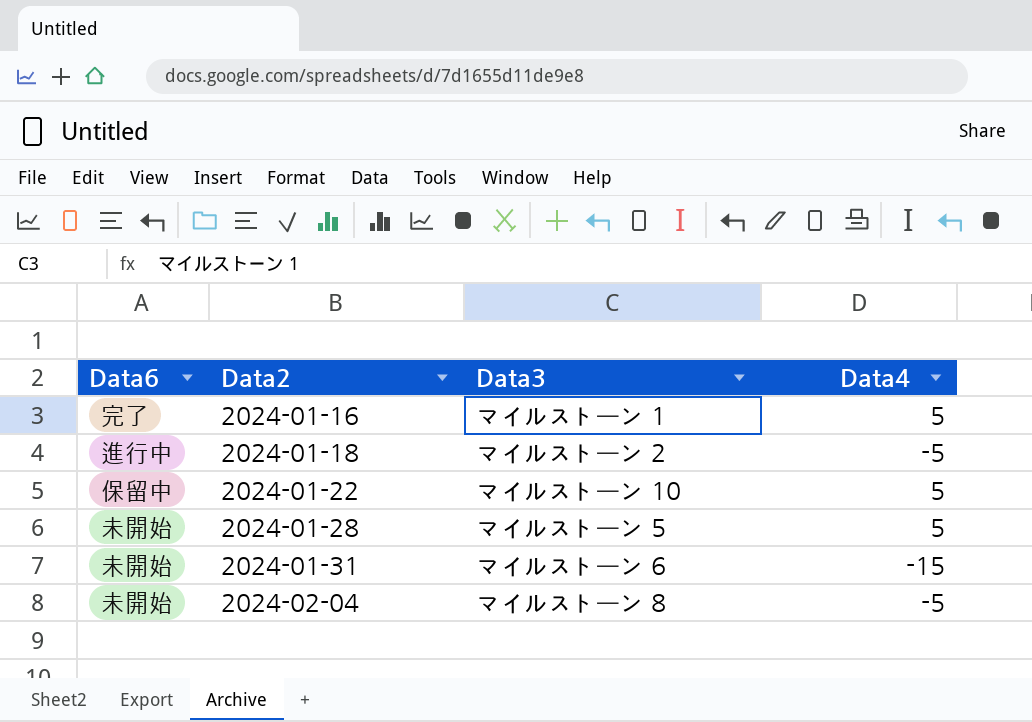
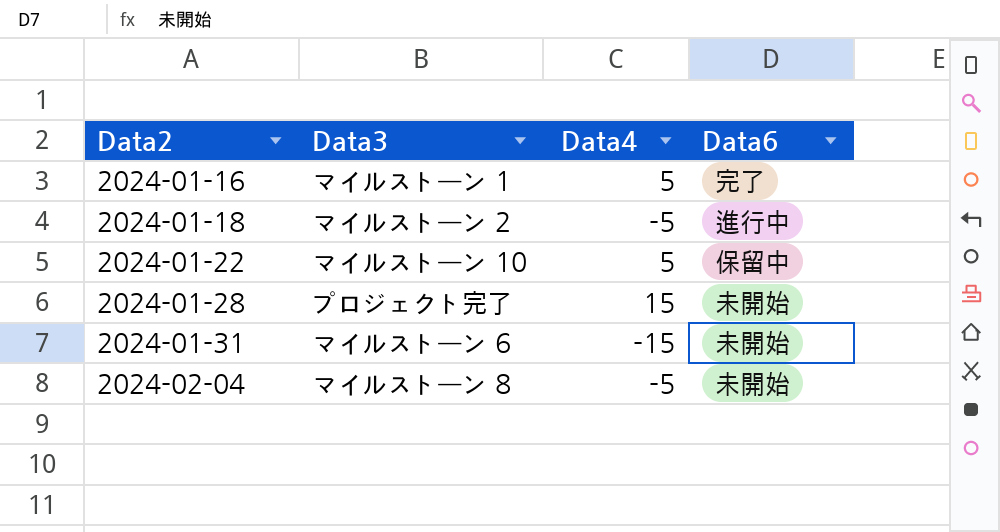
column Data6 | position: 1 -> 4
2024-01-28 | Data3: マイルストーン 5 -> プロジェクト完了
2024-01-28 | Data4: 5 -> 15

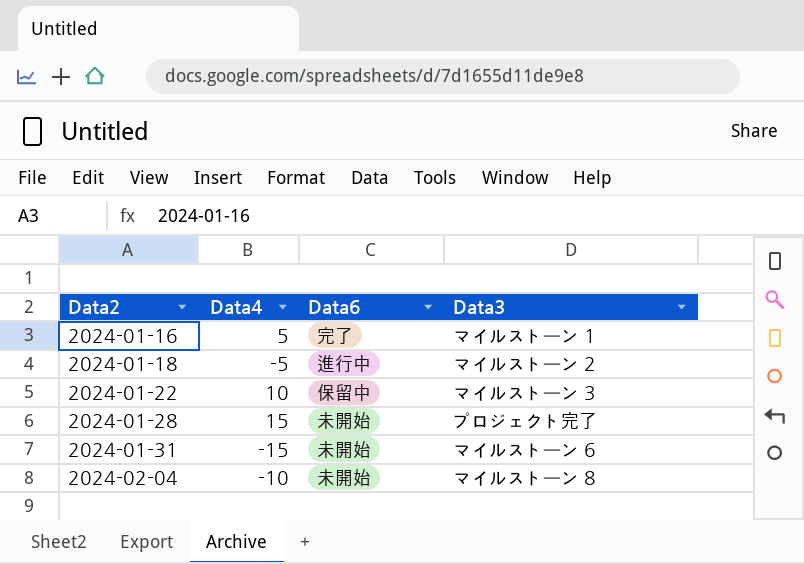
column Data3 | position: 2 -> 4
2024-01-22 | Data4: 5 -> 10
2024-01-22 | Data3: マイルストーン 10 -> マイルストーン 3
2024-02-04 | Data4: -5 -> -10

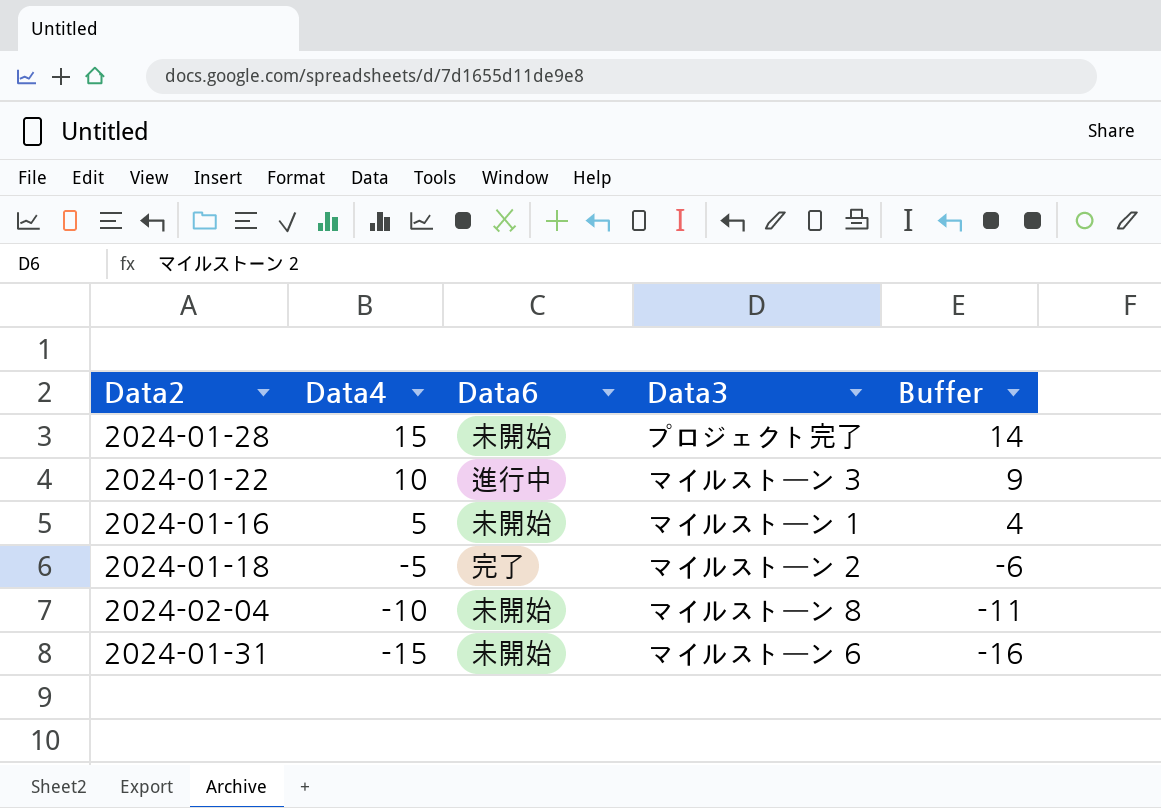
row order: Data2 ascending -> Data4 descending
column Buffer | formula: none -> [Data4] - 1
2024-01-22 | Data6: 保留中 -> 進行中
2024-01-16 | Data6: 完了 -> 未開始
2024-01-18 | Data6: 進行中 -> 完了

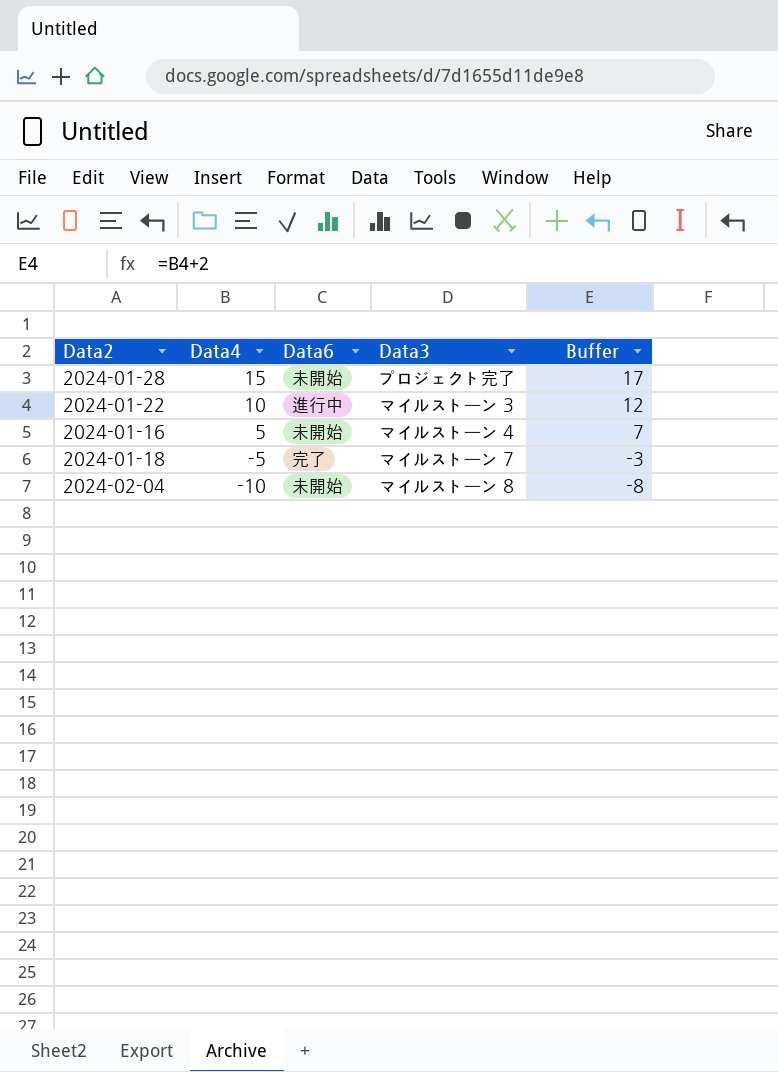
column Buffer | formula: [Data4] - 1 -> [Data4] + 2
row 2024-01-31: -15 | 未開始 | マイルストーン 6 | -16 -> none
2024-01-16 | Data3: マイルストーン 1 -> マイルストーン 4
2024-01-18 | Data3: マイルストーン 2 -> マイルストーン 7

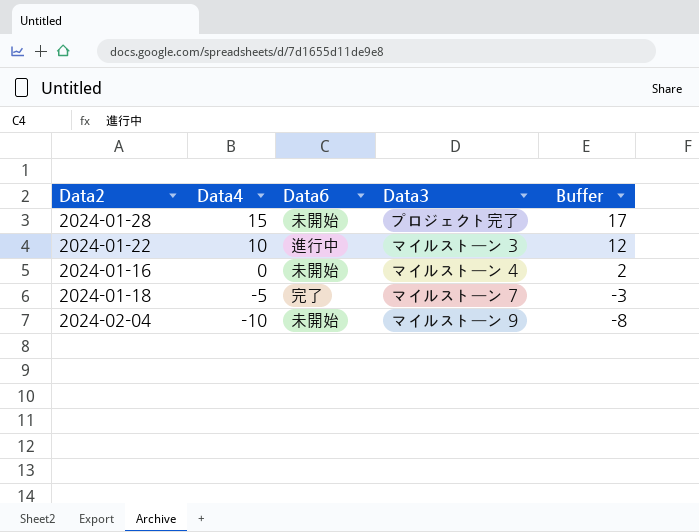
2024-01-16 | Data4: 5 -> 0
2024-01-16 | Buffer: 7 -> 2
2024-02-04 | Data3: マイルストーン 8 -> マイルストーン 9

